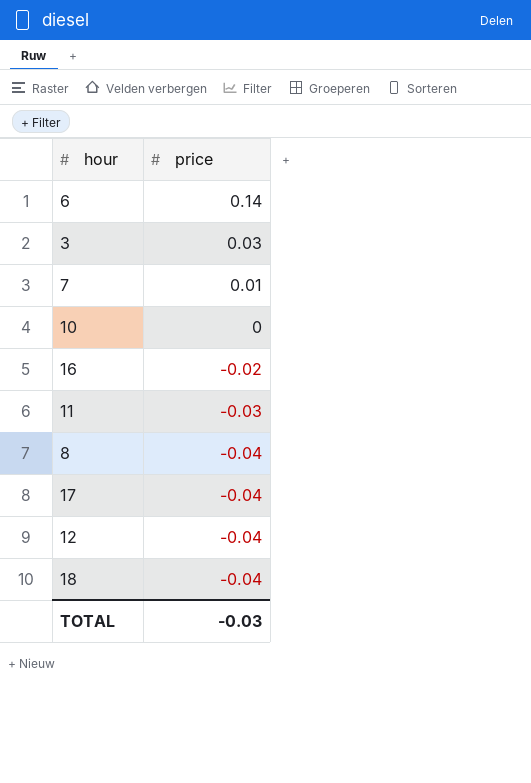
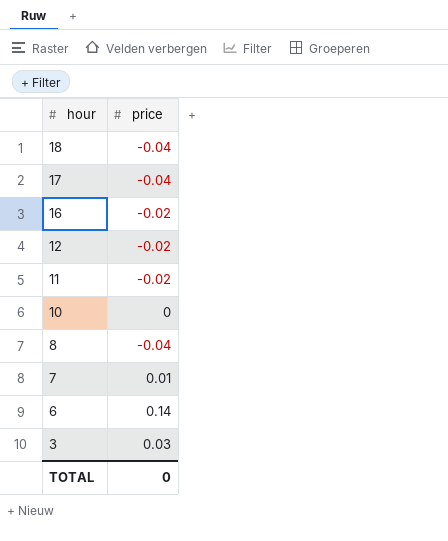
row order: price descending -> hour descending
12 | price: -0.04 -> -0.02
11 | price: -0.03 -> -0.02
TOTAL | price: -0.03 -> 0

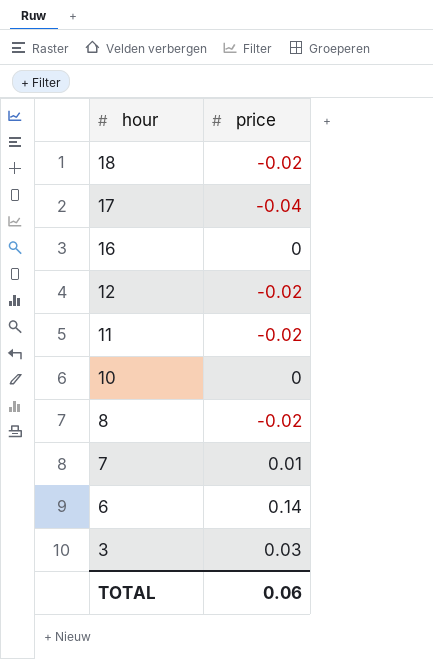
18 | price: -0.04 -> -0.02
16 | price: -0.02 -> 0
8 | price: -0.04 -> -0.02
TOTAL | price: 0 -> 0.06

